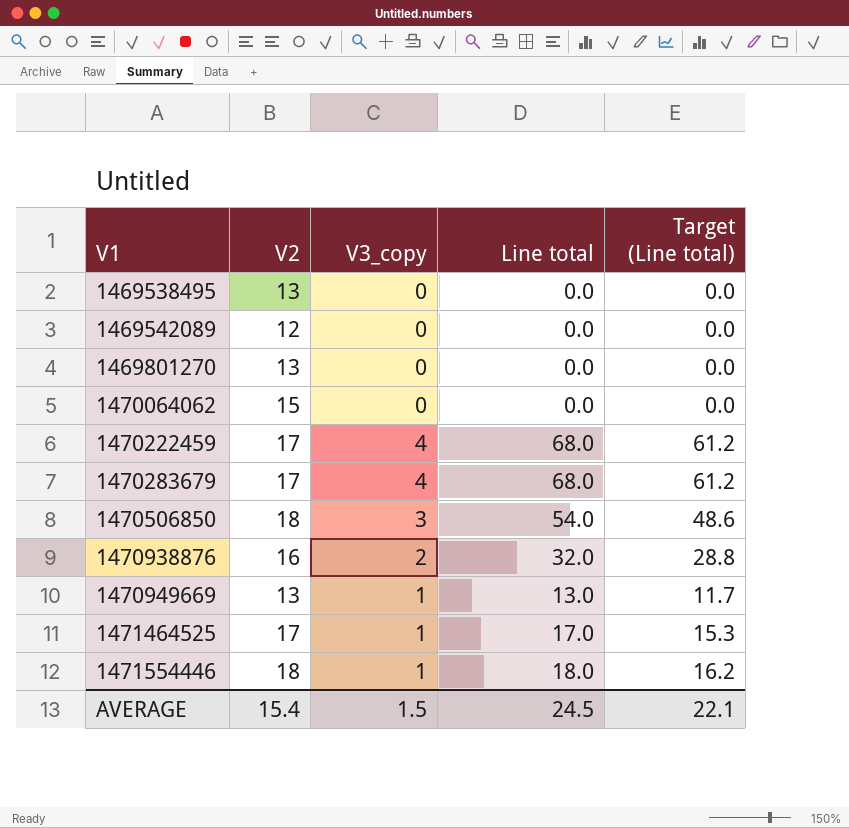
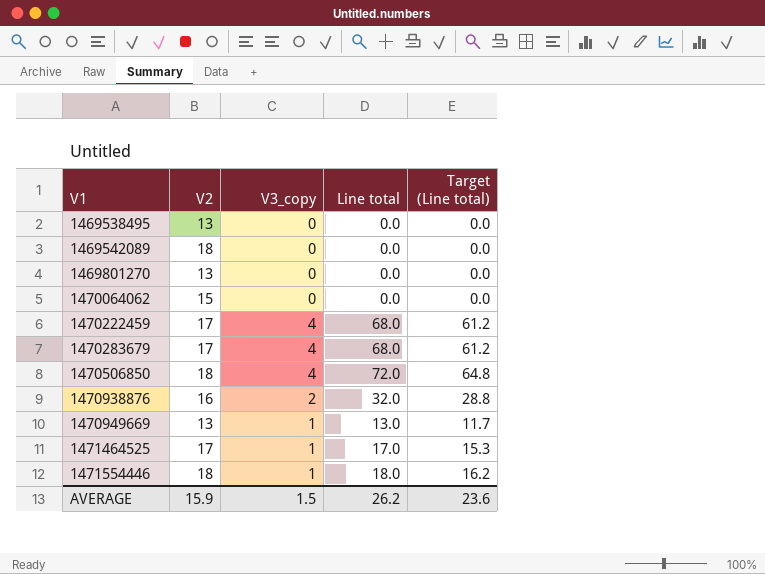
1469542089 | V2: 12 -> 18
1470506850 | V3_copy: 3 -> 4
1470506850 | Line total: 54.0 -> 72.0
1470506850 | Target (Line total): 48.6 -> 64.8
AVERAGE | V2: 15.4 -> 15.9
AVERAGE | Line total: 24.5 -> 26.2
AVERAGE | Target (Line total): 22.1 -> 23.6

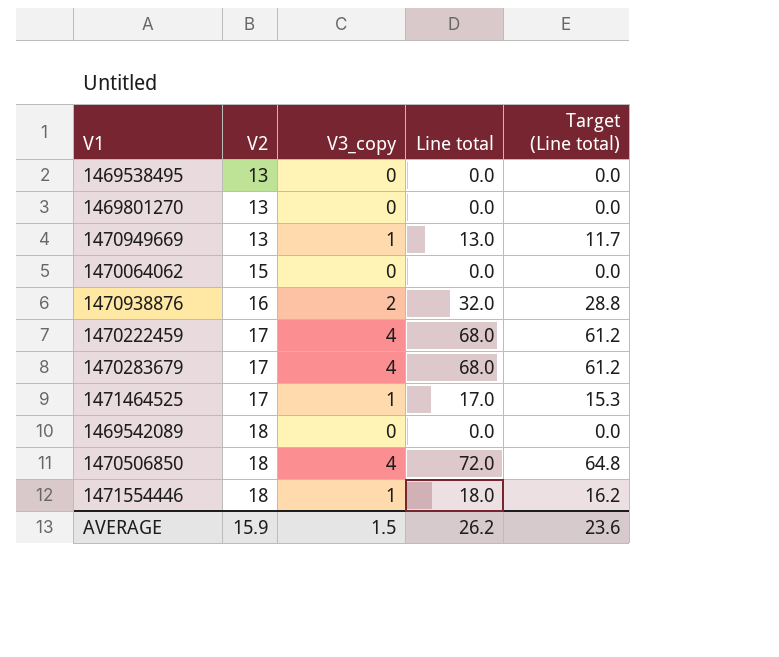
row order: V1 ascending -> V2 ascending

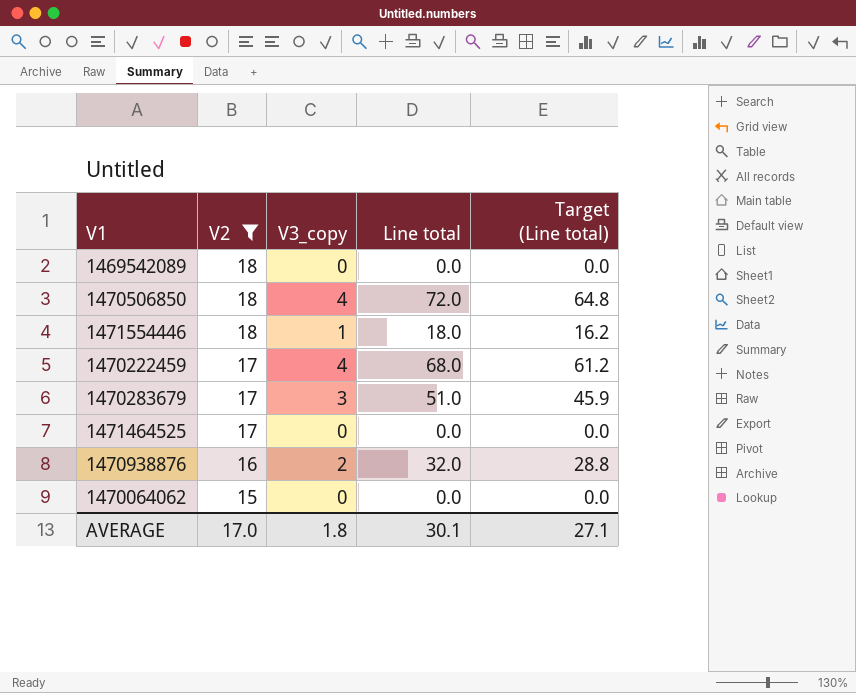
filter: none -> V2 != 13
row order: V2 ascending -> V2 descending
1470283679 | V3_copy: 4 -> 3
1470283679 | Line total: 68.0 -> 51.0
1470283679 | Target (Line total): 61.2 -> 45.9
1471464525 | V3_copy: 1 -> 0
1471464525 | Line total: 17.0 -> 0.0
1471464525 | Target (Line total): 15.3 -> 0.0
AVERAGE | V2: 15.9 -> 17.0
AVERAGE | V3_copy: 1.5 -> 1.8
AVERAGE | Line total: 26.2 -> 30.1
AVERAGE | Target (Line total): 23.6 -> 27.1

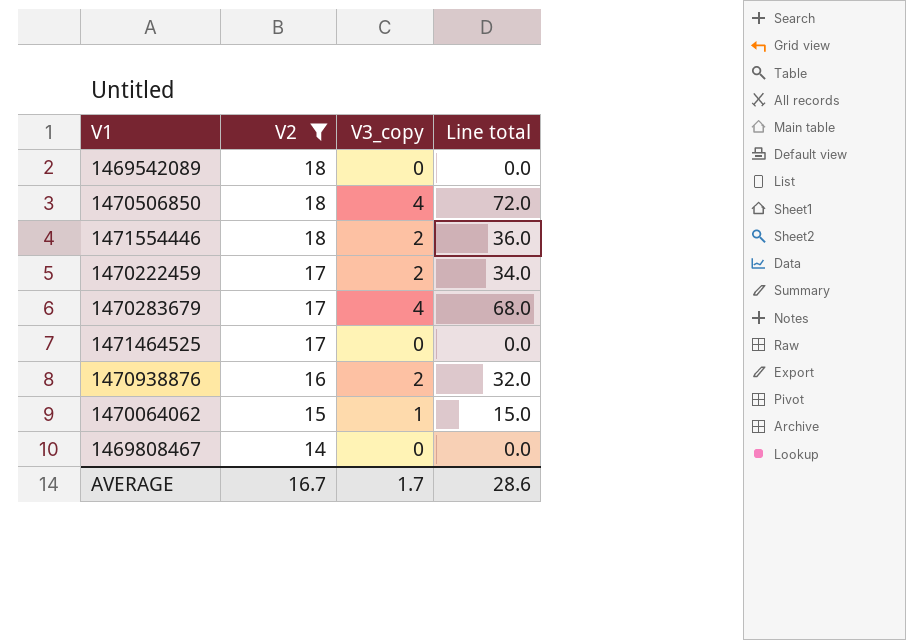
column Target (Line total) | formula: [Line total] * 0.9 -> none
1471554446 | V3_copy: 1 -> 2
1471554446 | Line total: 18.0 -> 36.0
1470222459 | V3_copy: 4 -> 2
1470222459 | Line total: 68.0 -> 34.0
1470283679 | V3_copy: 3 -> 4
1470283679 | Line total: 51.0 -> 68.0
1470064062 | V3_copy: 0 -> 1
1470064062 | Line total: 0.0 -> 15.0
row 1469808467: none -> 14 | 0 | 0.0
AVERAGE | V2: 17.0 -> 16.7
AVERAGE | V3_copy: 1.8 -> 1.7
AVERAGE | Line total: 30.1 -> 28.6

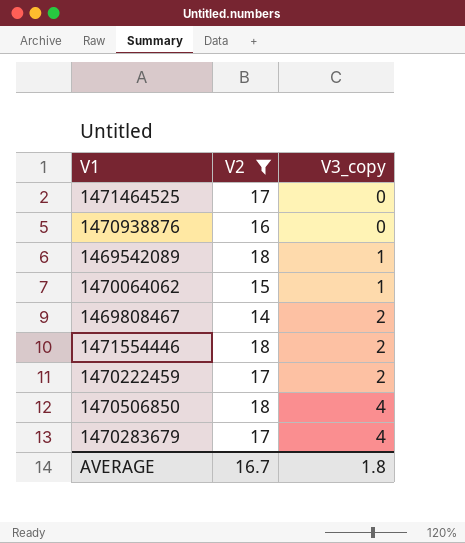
row order: V2 descending -> V3_copy ascending
column Line total | formula: [V2] * [V3_copy] -> none
1470938876 | V3_copy: 2 -> 0
1469542089 | V3_copy: 0 -> 1
1469808467 | V3_copy: 0 -> 2
AVERAGE | V3_copy: 1.7 -> 1.8

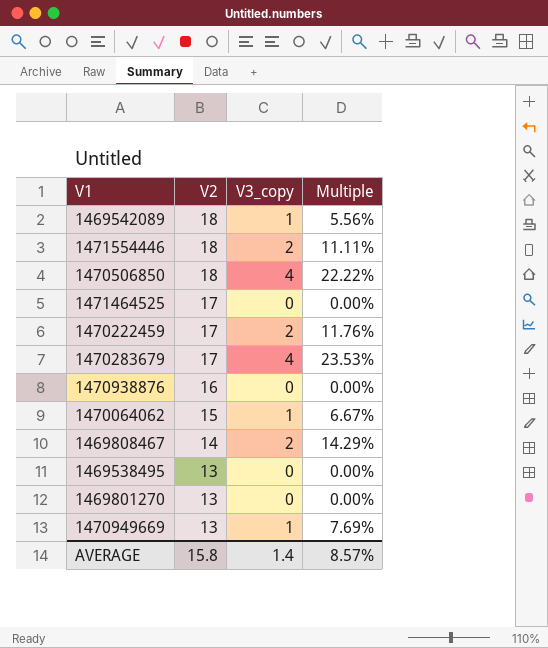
filter: V2 != 13 -> none
row order: V3_copy ascending -> V2 descending
column Multiple | formula: none -> [V3_copy] / [V2]
AVERAGE | V2: 16.7 -> 15.8
AVERAGE | V3_copy: 1.8 -> 1.4

